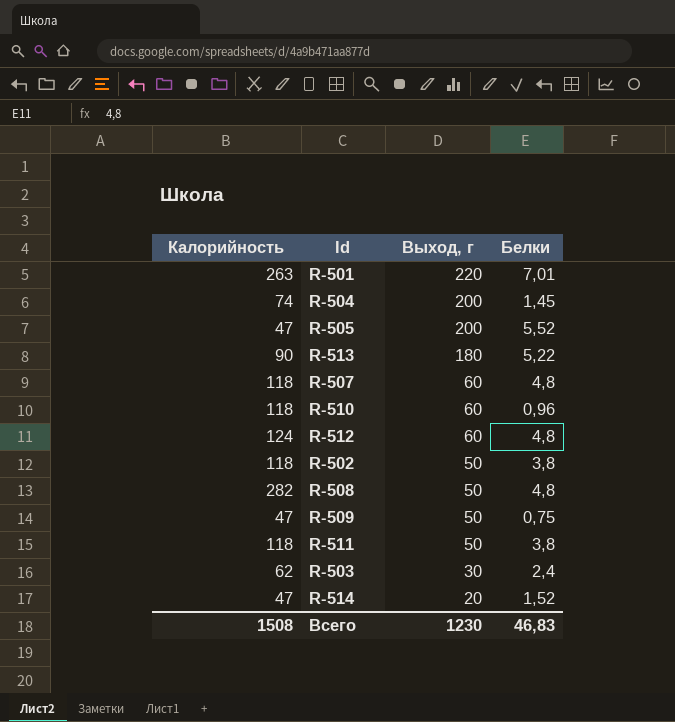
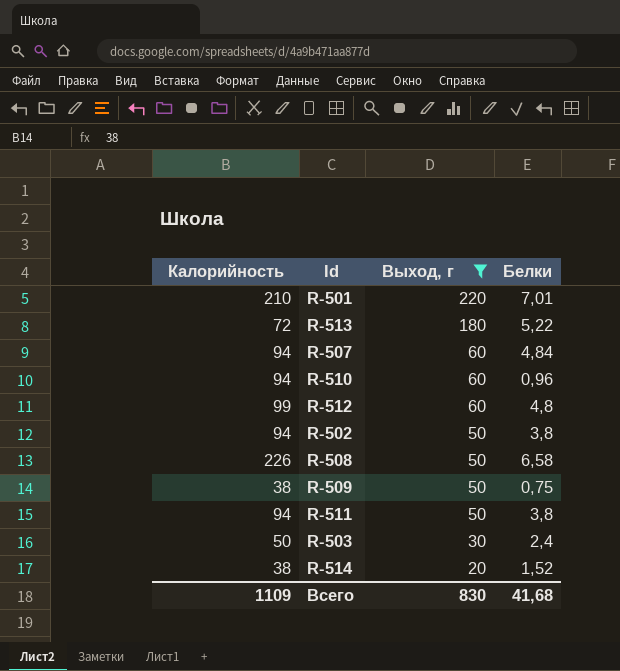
filter: none -> Выход, г != 200
R-501 | Калорийность: 263 -> 210
R-513 | Калорийность: 90 -> 72
R-507 | Калорийность: 118 -> 94
R-507 | Белки: 4,8 -> 4,84
R-510 | Калорийность: 118 -> 94
R-512 | Калорийность: 124 -> 99
R-502 | Калорийность: 118 -> 94
R-508 | Калорийность: 282 -> 226
R-508 | Белки: 4,8 -> 6,58
R-509 | Калорийность: 47 -> 38
R-511 | Калорийность: 118 -> 94
R-503 | Калорийность: 62 -> 50
R-514 | Калорийность: 47 -> 38
Всего | Калорийность: 1508 -> 1109
Всего | Выход, г: 1230 -> 830
Всего | Белки: 46,83 -> 41,68

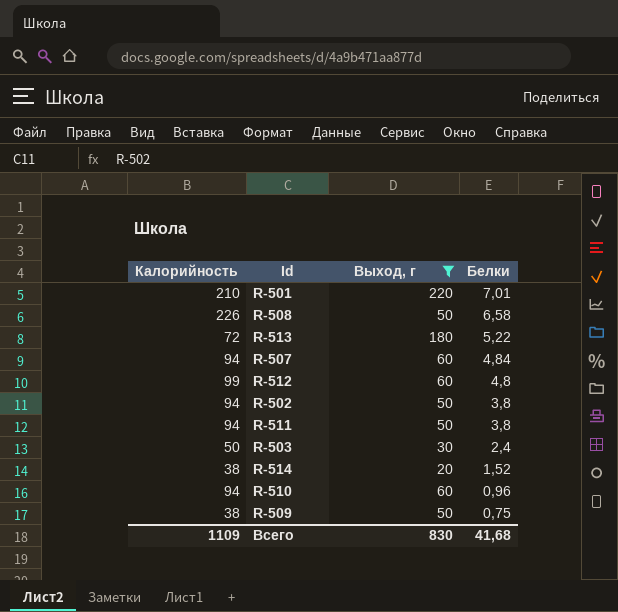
row order: Выход, г descending -> Белки descending

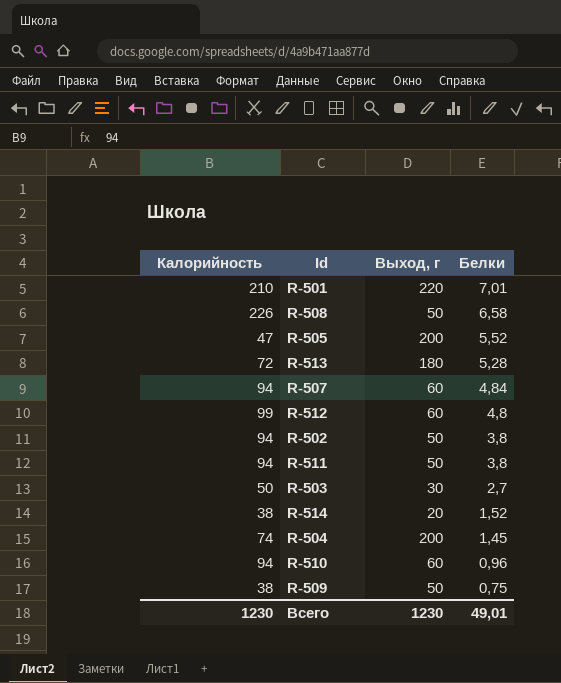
filter: Выход, г != 200 -> none
R-513 | Белки: 5,22 -> 5,28
R-503 | Белки: 2,4 -> 2,7
Всего | Калорийность: 1109 -> 1230
Всего | Выход, г: 830 -> 1230
Всего | Белки: 41,68 -> 49,01

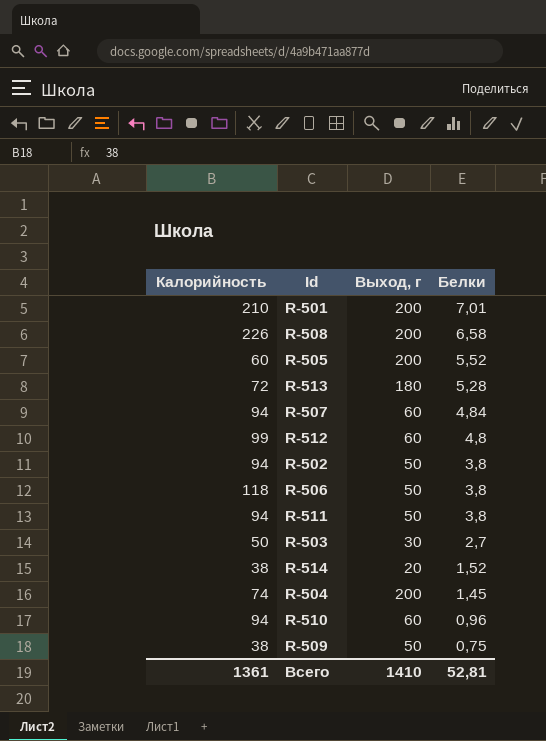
R-501 | Выход, г: 220 -> 200
R-508 | Выход, г: 50 -> 200
R-505 | Калорийность: 47 -> 60
row R-506: none -> 118 | 50 | 3,8
Всего | Калорийность: 1230 -> 1361
Всего | Выход, г: 1230 -> 1410
Всего | Белки: 49,01 -> 52,81

